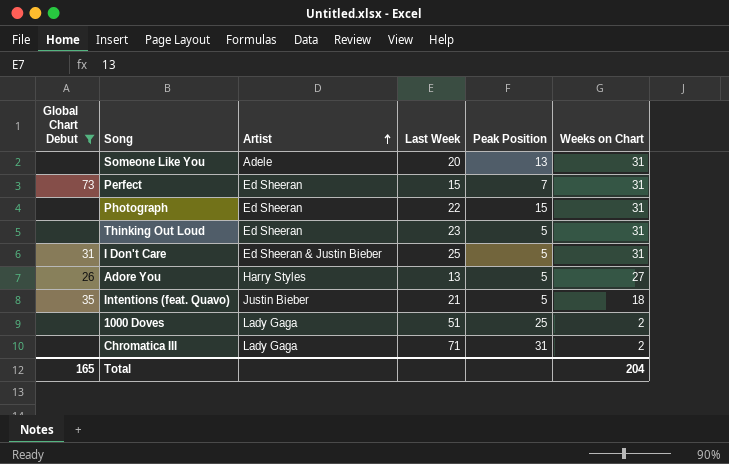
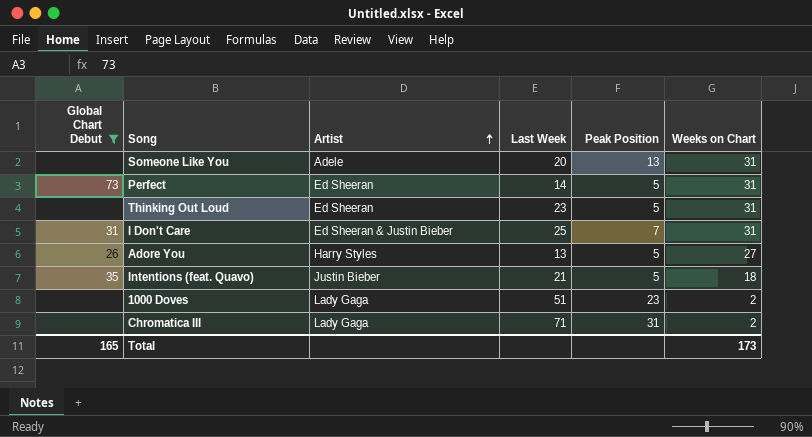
row Photograph: none | Ed Sheeran | 22 | 15 | 31 -> none
Perfect | Last Week: 15 -> 14
Perfect | Peak Position: 7 -> 5
I Don't Care | Peak Position: 5 -> 7
1000 Doves | Peak Position: 25 -> 23
Total | Weeks on Chart: 204 -> 173

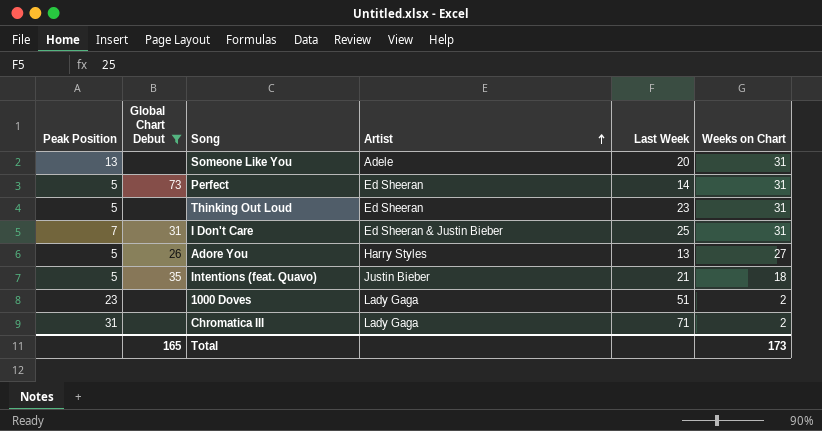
column Peak Position | position: 5 -> 1

